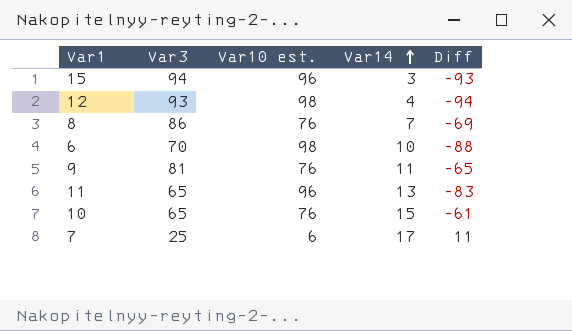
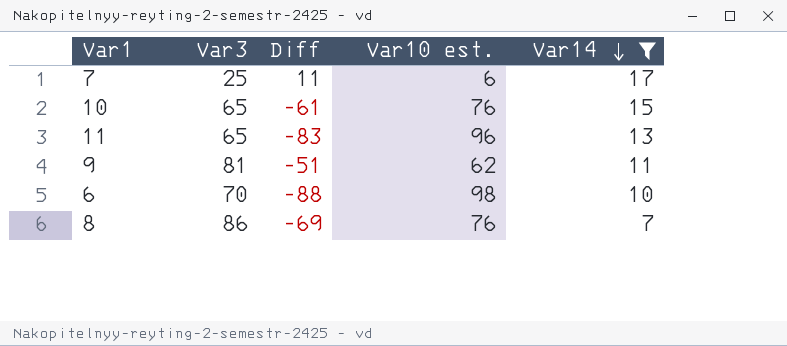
filter: none -> Var14 >= 7
row order: Var14 ascending -> Var14 descending
column Diff | position: 5 -> 3
9 | Diff: -65 -> -51
9 | Var10 est.: 76 -> 62

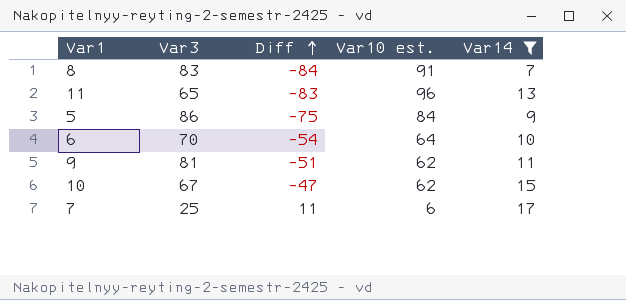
row order: Var14 descending -> Diff ascending
8 | Var3: 86 -> 83
8 | Diff: -69 -> -84
8 | Var10 est.: 76 -> 91
row 5: none -> 86 | -75 | 84 | 9
6 | Diff: -88 -> -54
6 | Var10 est.: 98 -> 64
10 | Var3: 65 -> 67
10 | Diff: -61 -> -47
10 | Var10 est.: 76 -> 62

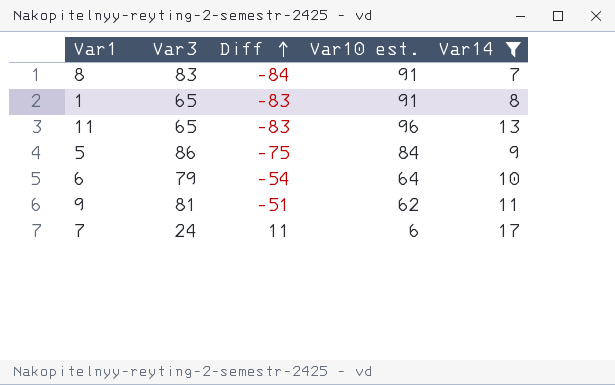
row 10: 67 | -47 | 62 | 15 -> none
row 1: none -> 65 | -83 | 91 | 8
6 | Var3: 70 -> 79
7 | Var3: 25 -> 24

